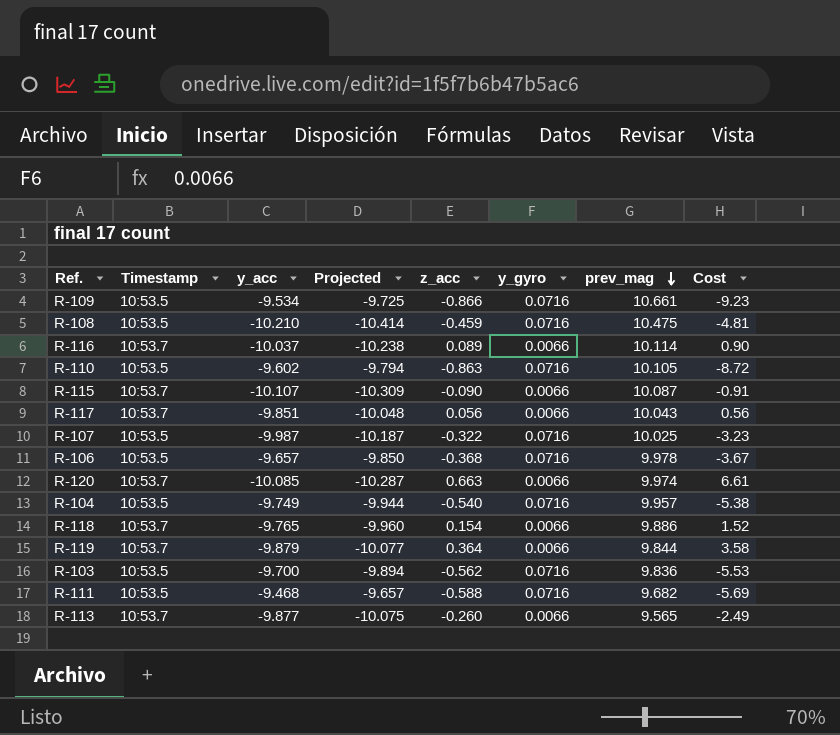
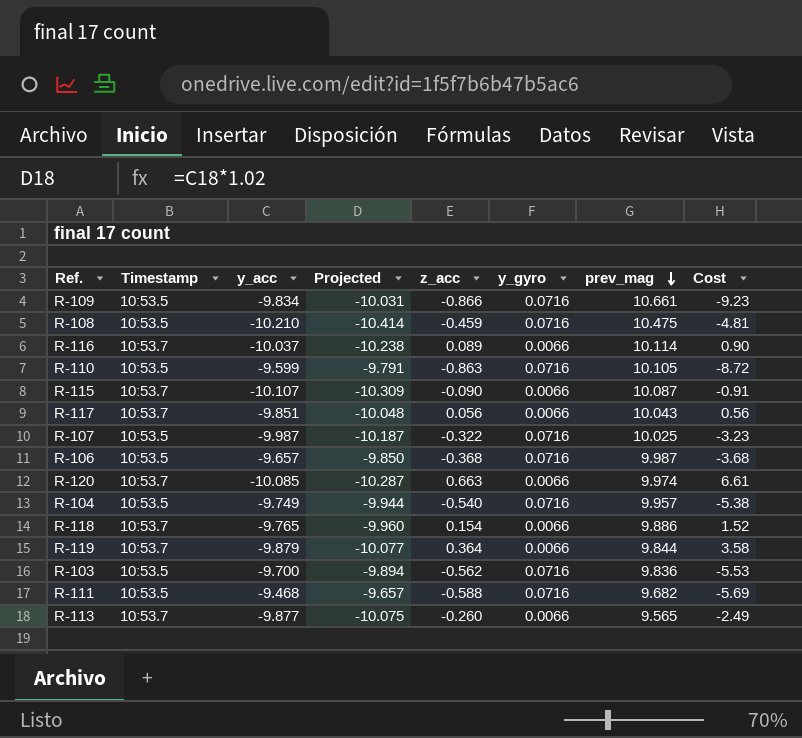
R-109 | y_acc: -9.534 -> -9.834
R-109 | Projected: -9.725 -> -10.031
R-110 | y_acc: -9.602 -> -9.599
R-110 | Projected: -9.794 -> -9.791
R-106 | prev_mag: 9.978 -> 9.987
R-106 | Cost: -3.67 -> -3.68

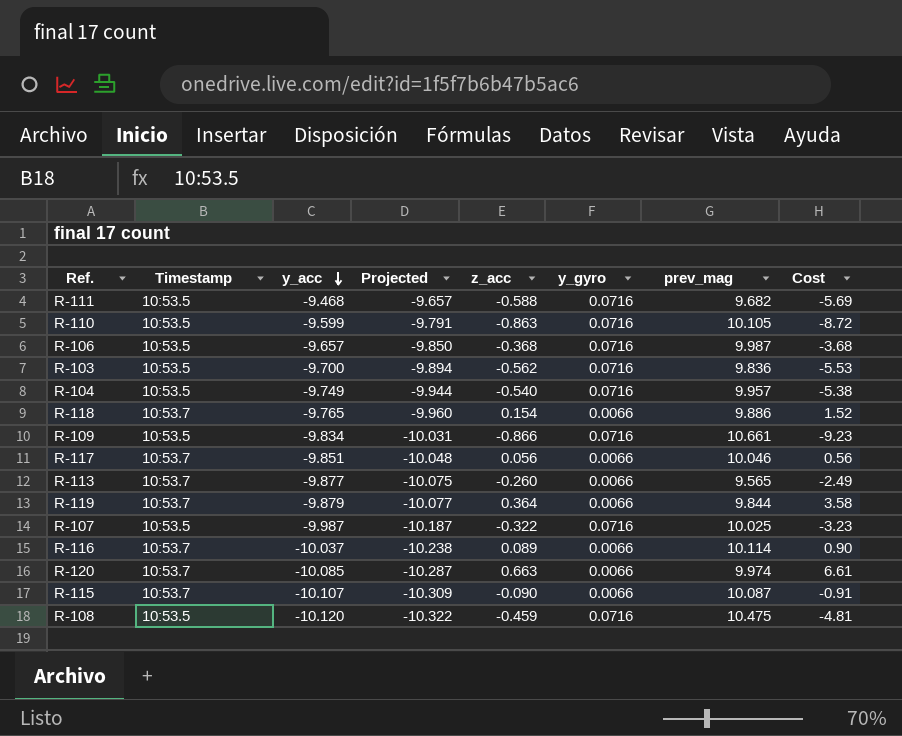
row order: prev_mag descending -> y_acc descending
R-117 | prev_mag: 10.043 -> 10.046
R-108 | y_acc: -10.210 -> -10.120
R-108 | Projected: -10.414 -> -10.322

